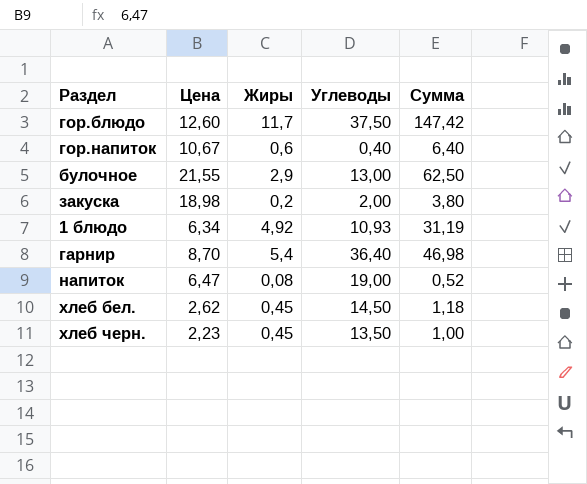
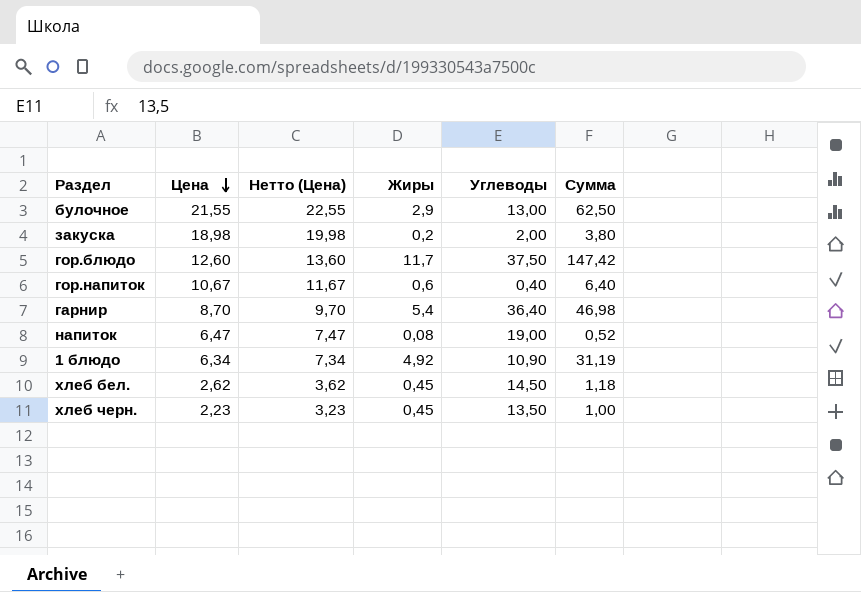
row order: none -> Цена descending
column Нетто (Цена) | formula: none -> [Цена] + 1
1 блюдо | Углеводы: 10,93 -> 10,90

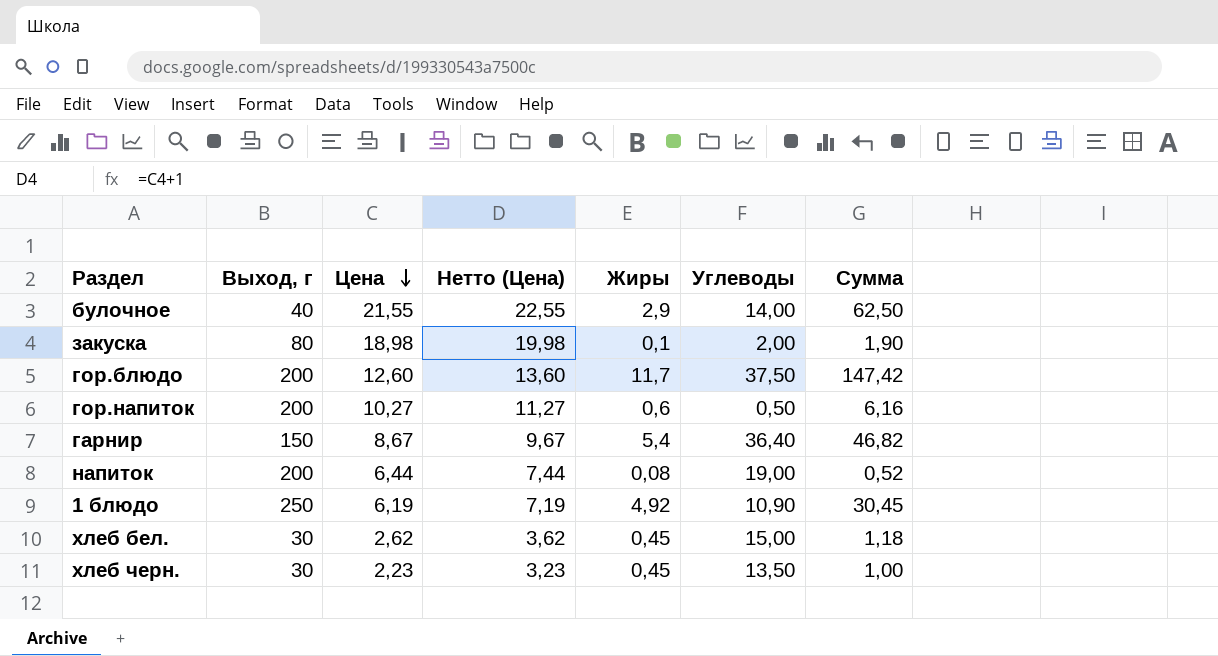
column Выход, г | position: none -> 2
булочное | Углеводы: 13,00 -> 14,00
закуска | Жиры: 0,2 -> 0,1
закуска | Сумма: 3,80 -> 1,90
гор.напиток | Цена: 10,67 -> 10,27
гор.напиток | Нетто (Цена): 11,67 -> 11,27
гор.напиток | Углеводы: 0,40 -> 0,50
гор.напиток | Сумма: 6,40 -> 6,16
гарнир | Цена: 8,70 -> 8,67
гарнир | Нетто (Цена): 9,70 -> 9,67
гарнир | Сумма: 46,98 -> 46,82
напиток | Цена: 6,47 -> 6,44
напиток | Нетто (Цена): 7,47 -> 7,44
1 блюдо | Цена: 6,34 -> 6,19
1 блюдо | Нетто (Цена): 7,34 -> 7,19
1 блюдо | Сумма: 31,19 -> 30,45
хлеб бел. | Углеводы: 14,50 -> 15,00

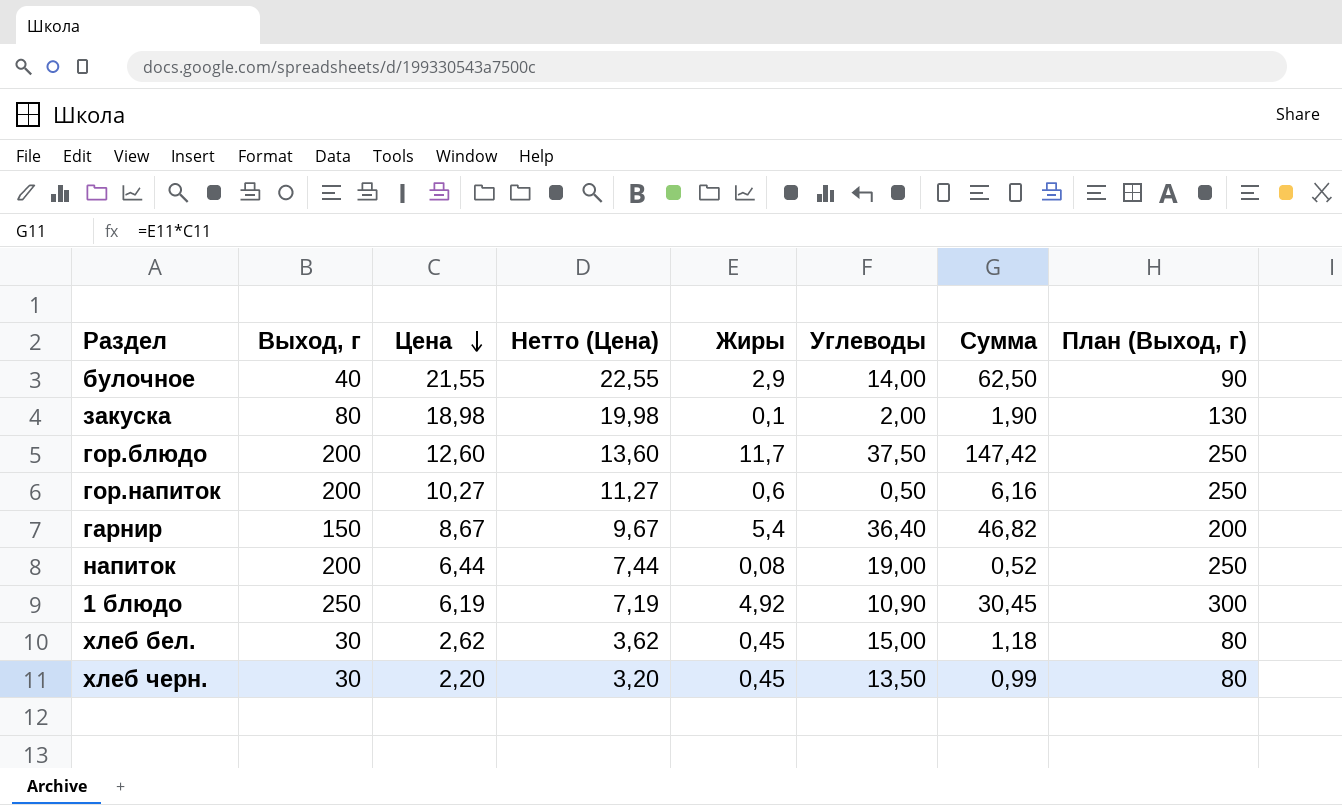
column План (Выход, г) | formula: none -> [Выход, г] + 50
хлеб черн. | Цена: 2,23 -> 2,20
хлеб черн. | Нетто (Цена): 3,23 -> 3,20
хлеб черн. | Сумма: 1,00 -> 0,99

